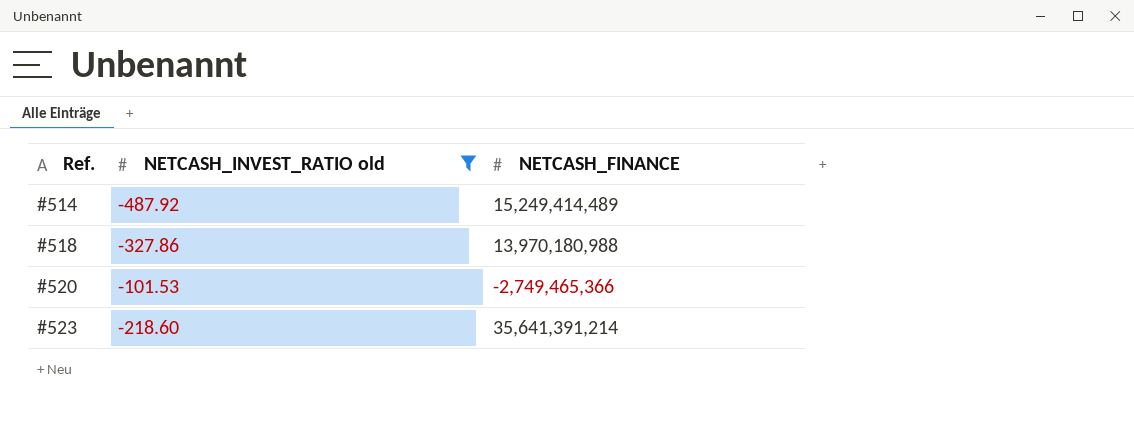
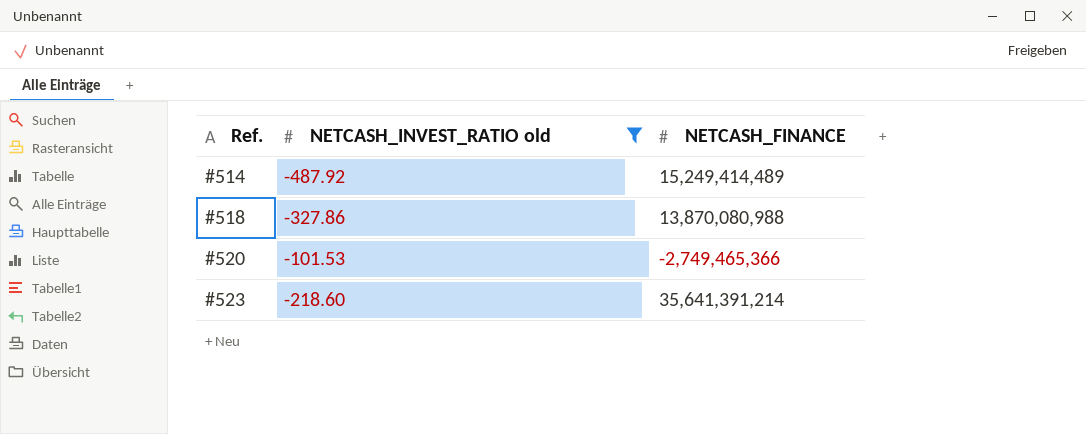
#518 | NETCASH_FINANCE: 13,970,180,988 -> 13,870,080,988

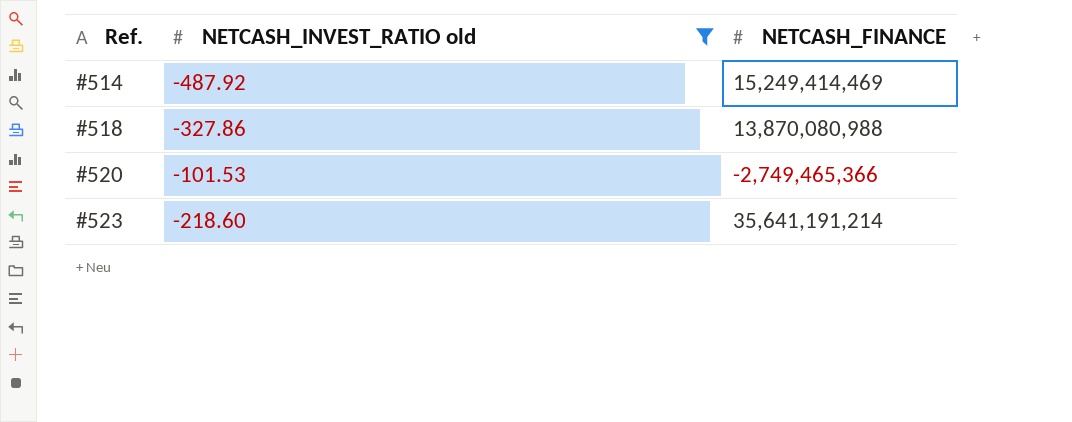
#514 | NETCASH_FINANCE: 15,249,414,489 -> 15,249,414,469
#523 | NETCASH_FINANCE: 35,641,391,214 -> 35,641,191,214

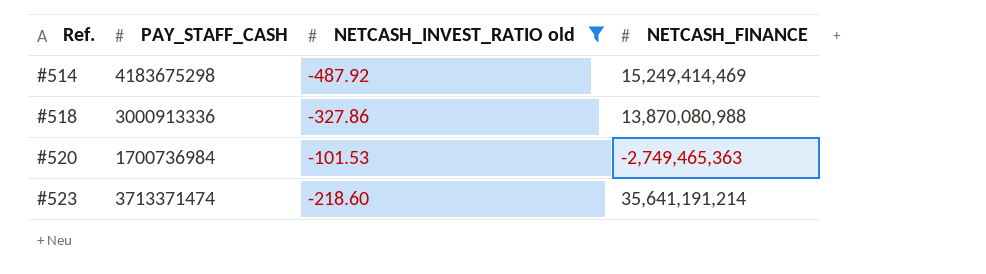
column PAY_STAFF_CASH | position: none -> 2
#520 | NETCASH_FINANCE: -2,749,465,366 -> -2,749,465,363

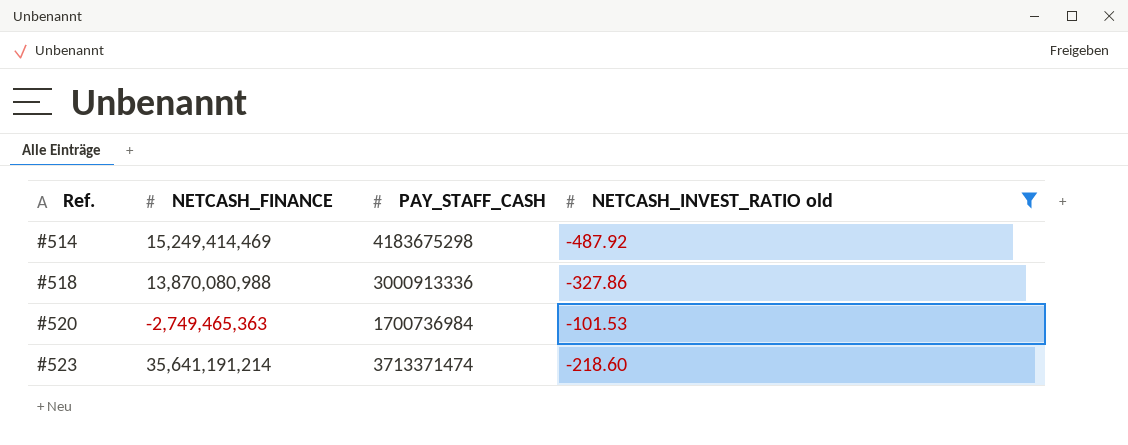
column NETCASH_FINANCE | position: 4 -> 2

